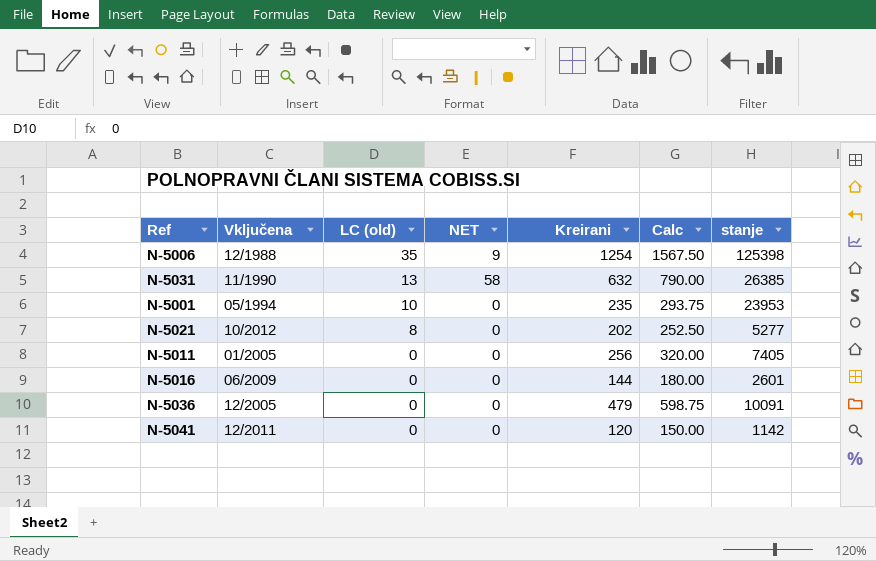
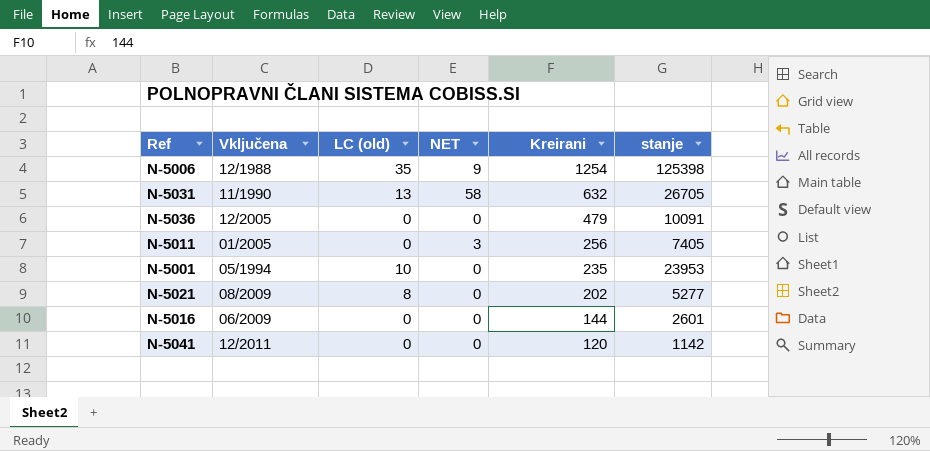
row order: LC (old) descending -> Kreirani descending
column Calc | formula: [Kreirani] * 1.25 -> none
N-5031 | stanje: 26385 -> 26705
N-5011 | NET: 0 -> 3
N-5021 | Vključena: 10/2012 -> 08/2009

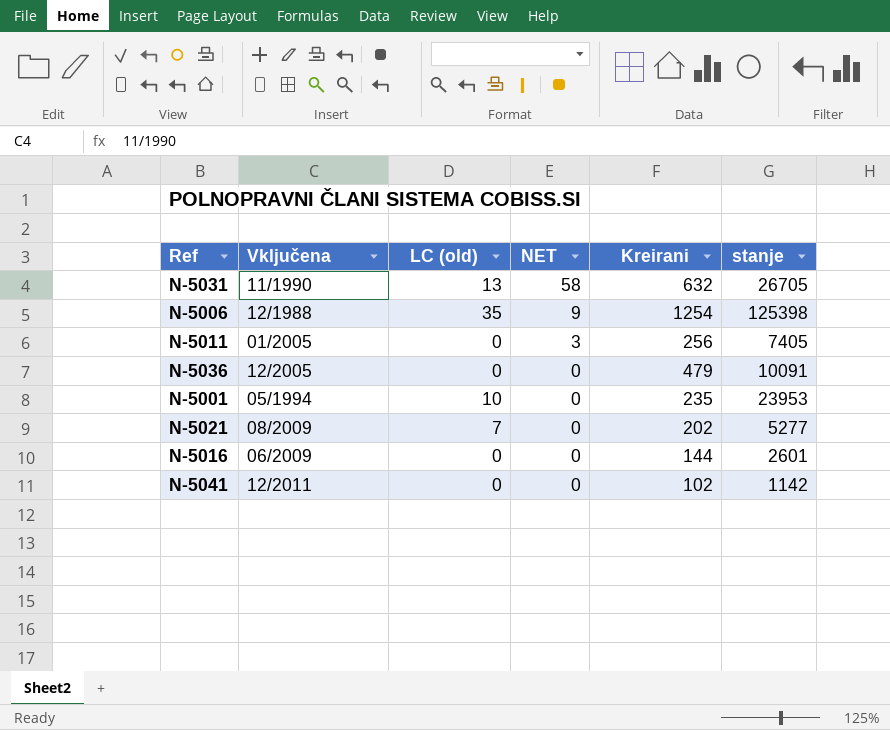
row order: Kreirani descending -> NET descending
N-5021 | LC (old): 8 -> 7
N-5041 | Kreirani: 120 -> 102

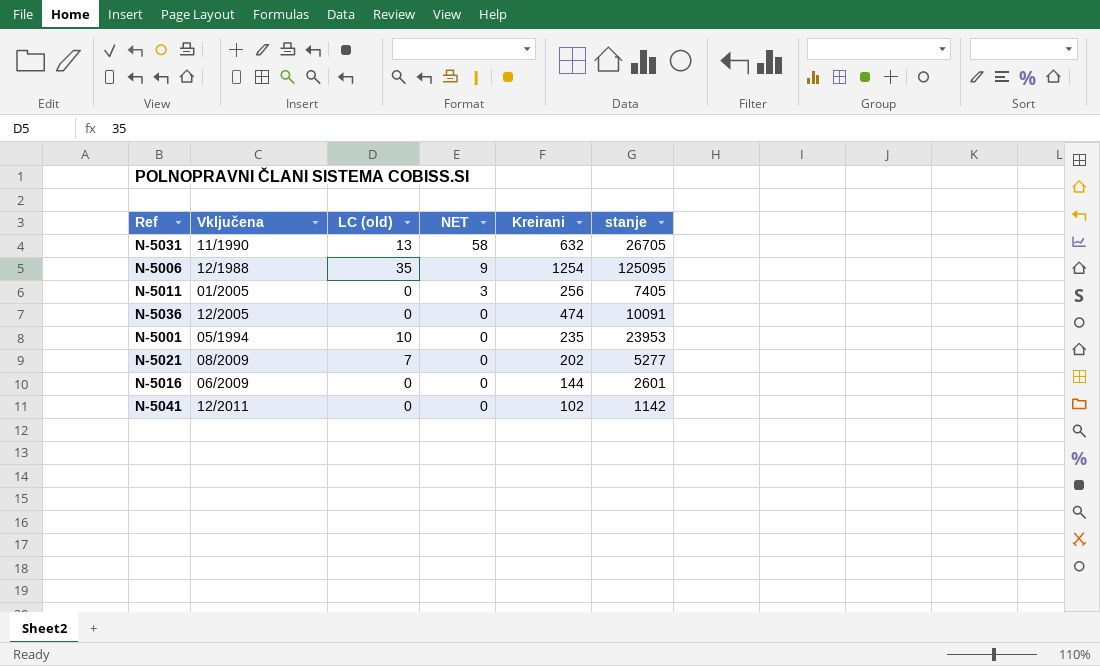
N-5006 | stanje: 125398 -> 125095
N-5036 | Kreirani: 479 -> 474

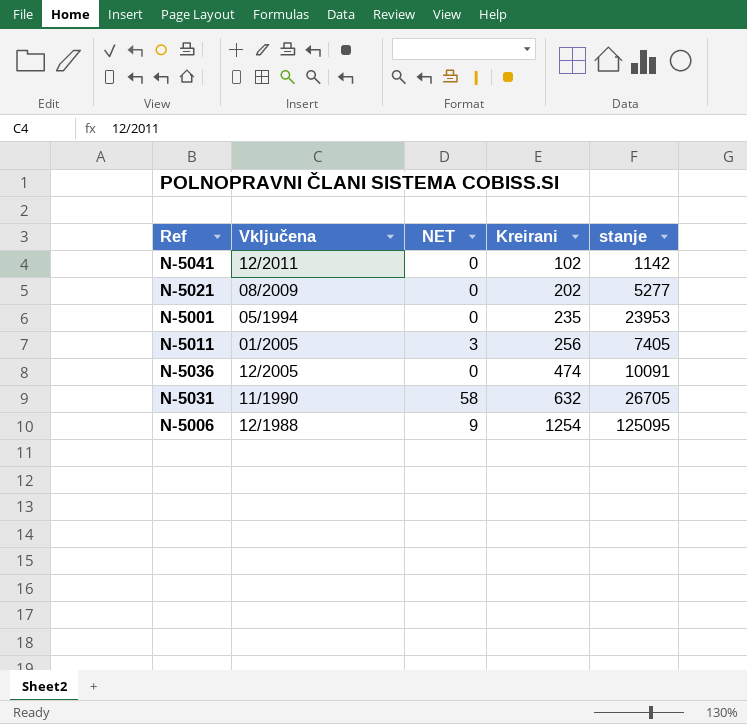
row order: NET descending -> Kreirani ascending
column LC (old) | position: 3 -> none
row N-5016: 06/2009 | 0 | 0 | 144 | 2601 -> none

